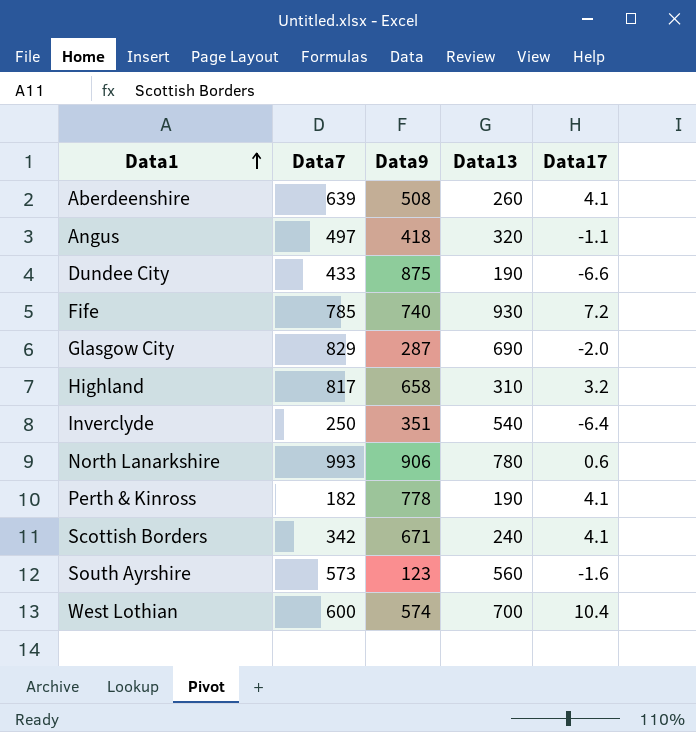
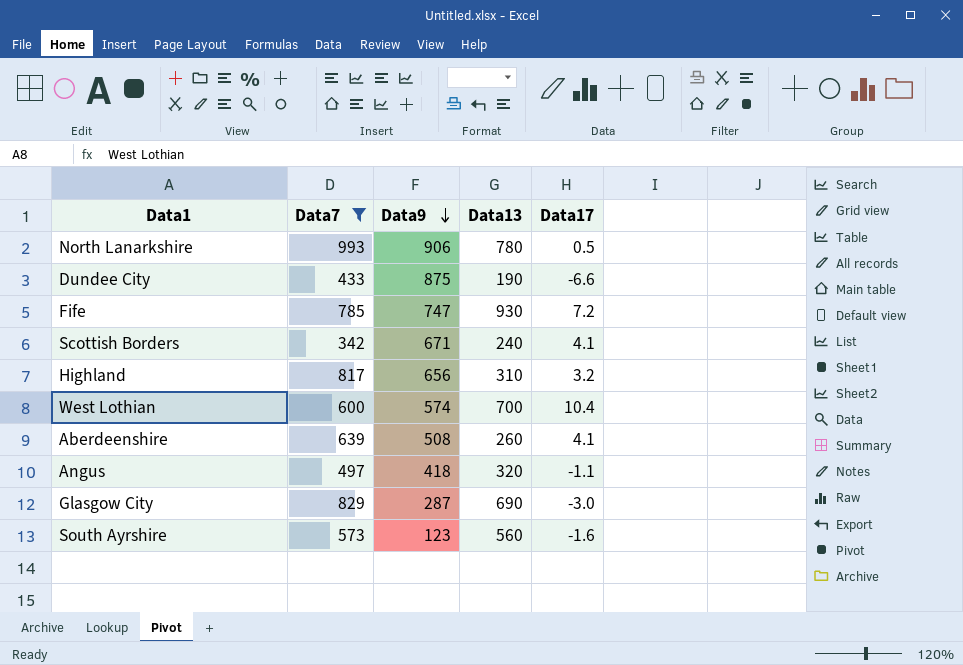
filter: none -> Data7 >= 342
row order: Data1 ascending -> Data9 descending
North Lanarkshire | Data17: 0.6 -> 0.5
Fife | Data9: 740 -> 747
Highland | Data9: 658 -> 656
Glasgow City | Data17: -2.0 -> -3.0

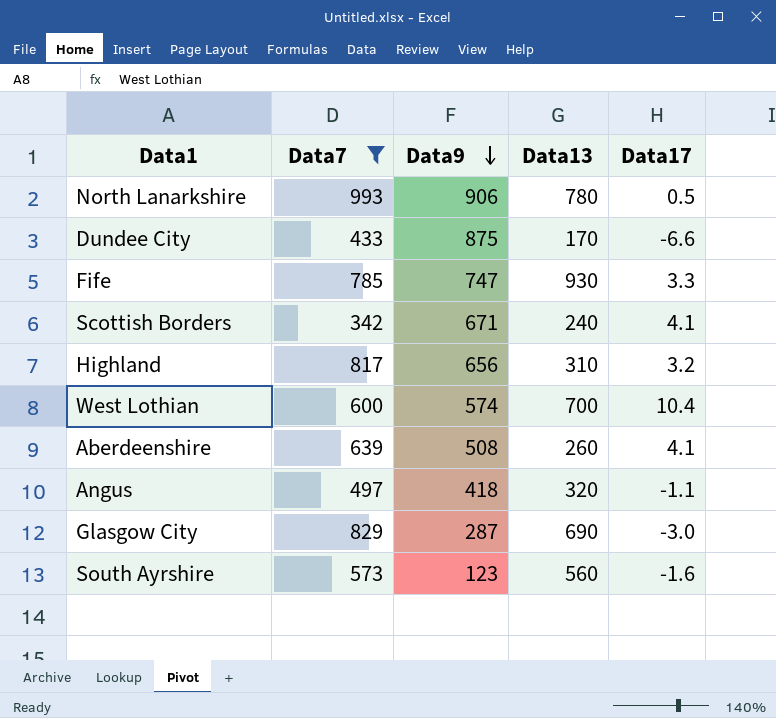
Dundee City | Data13: 190 -> 170
Fife | Data17: 7.2 -> 3.3

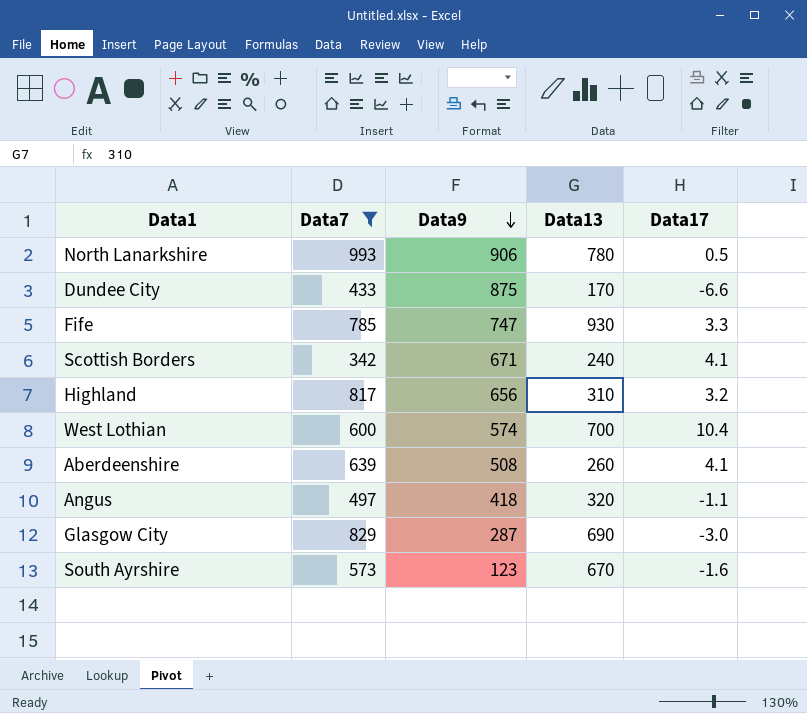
South Ayrshire | Data13: 560 -> 670

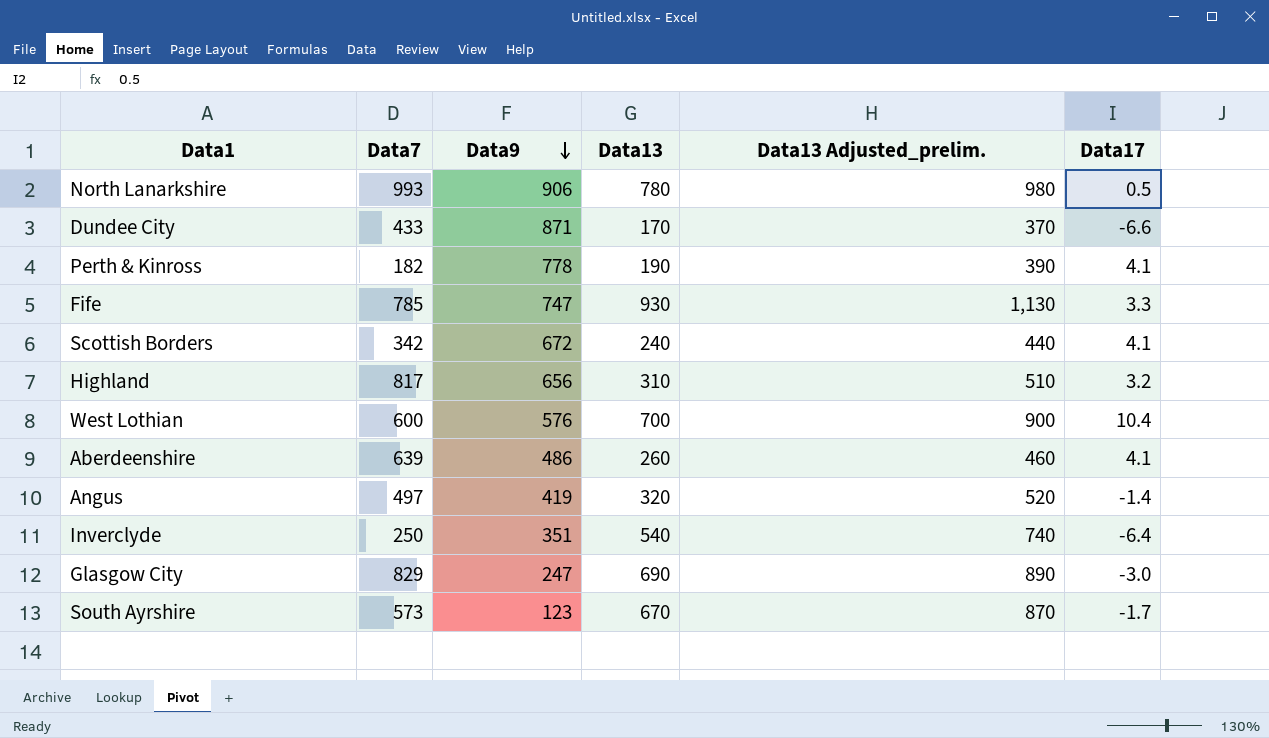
filter: Data7 >= 342 -> none
column Data13 Adjusted_prelim. | formula: none -> [Data13] + 200
Dundee City | Data9: 875 -> 871
Scottish Borders | Data9: 671 -> 672
West Lothian | Data9: 574 -> 576
Aberdeenshire | Data9: 508 -> 486
Angus | Data9: 418 -> 419
Angus | Data17: -1.1 -> -1.4
Glasgow City | Data9: 287 -> 247
South Ayrshire | Data17: -1.6 -> -1.7

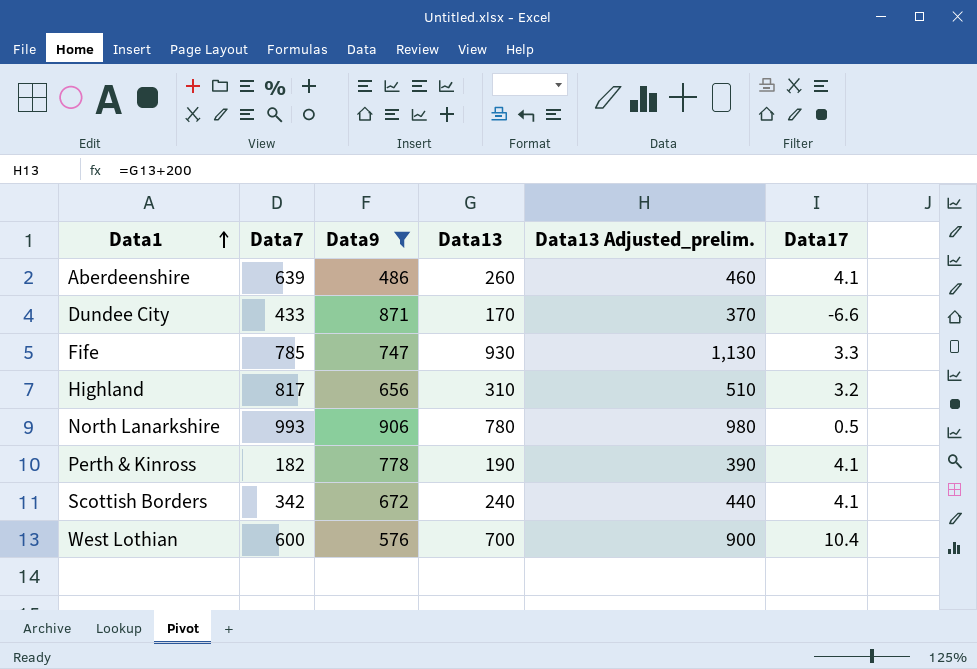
filter: none -> Data9 >= 486
row order: Data9 descending -> Data1 ascending

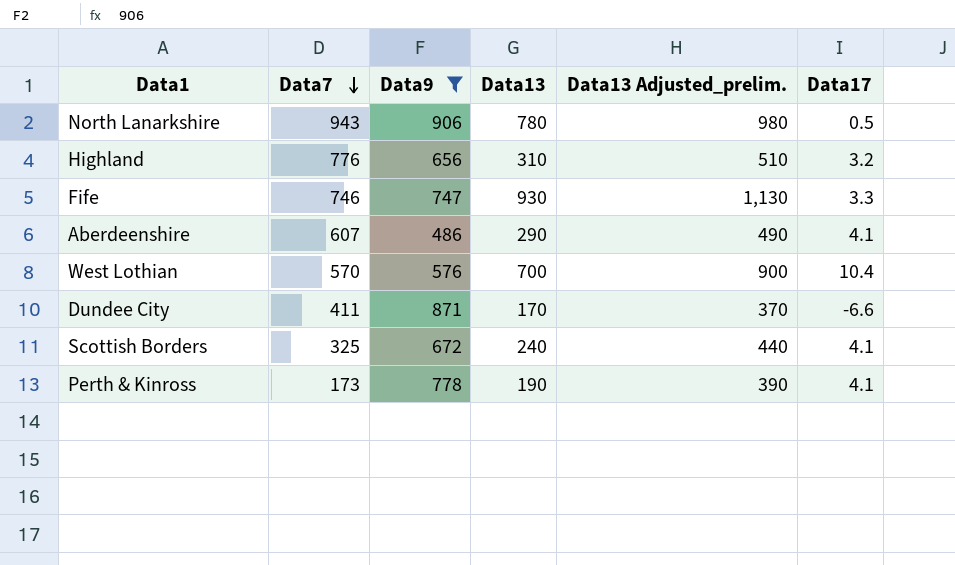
row order: Data1 ascending -> Data7 descending
North Lanarkshire | Data7: 993 -> 943
Highland | Data7: 817 -> 776
Fife | Data7: 785 -> 746
Aberdeenshire | Data7: 639 -> 607
Aberdeenshire | Data13: 260 -> 290
Aberdeenshire | Data13 Adjusted_prelim.: 460 -> 490
West Lothian | Data7: 600 -> 570
Dundee City | Data7: 433 -> 411
Scottish Borders | Data7: 342 -> 325
Perth & Kinross | Data7: 182 -> 173

